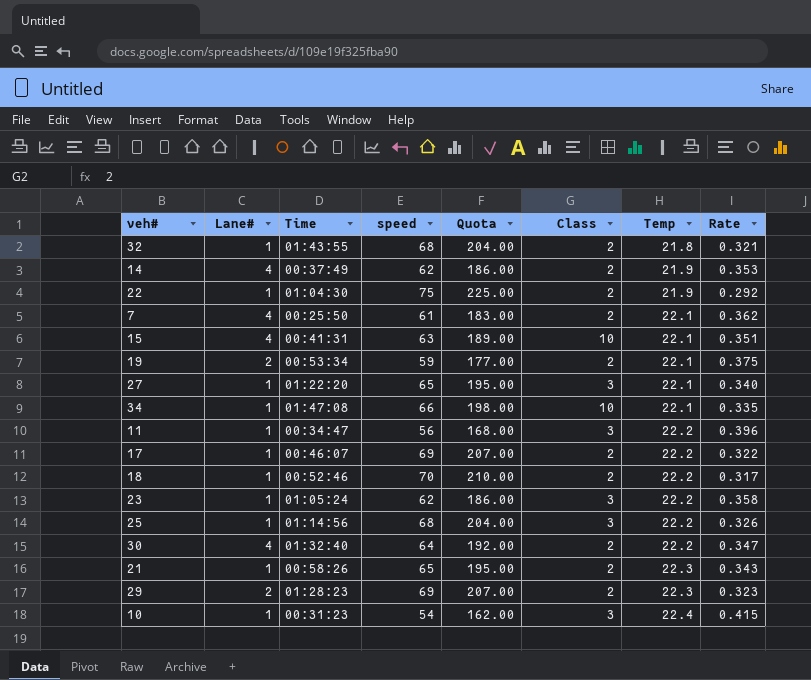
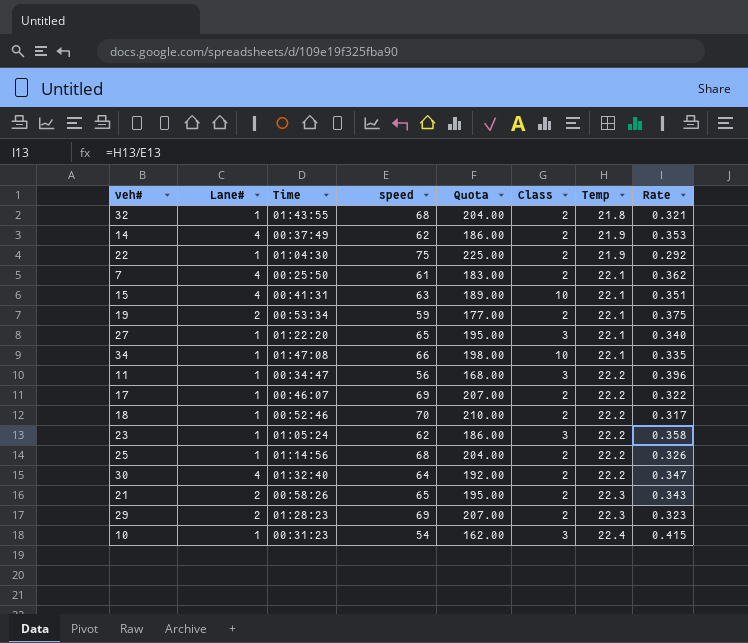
25 | Class: 3 -> 2
21 | Lane#: 1 -> 2

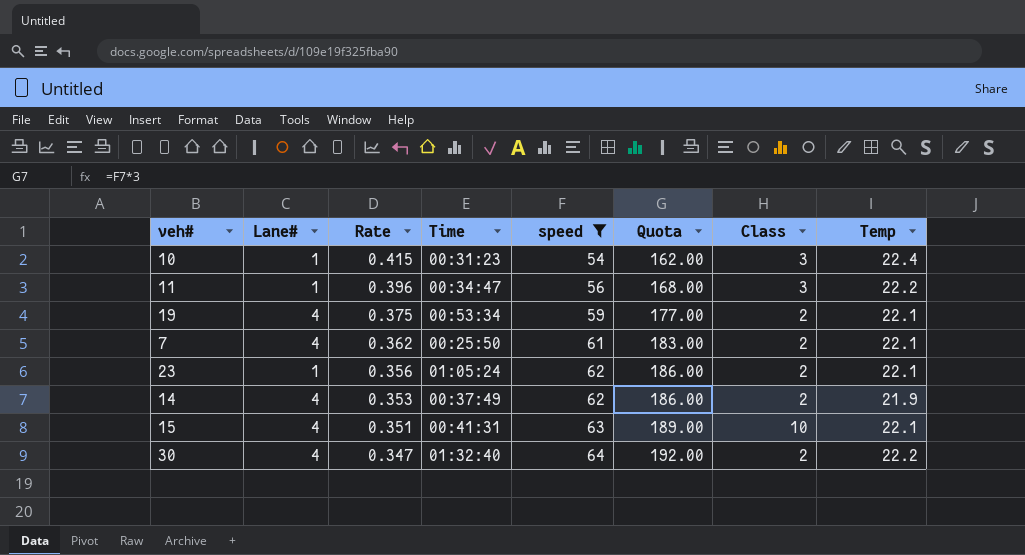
filter: none -> speed <= 64
row order: Temp ascending -> Rate descending
column Rate | position: 8 -> 3
19 | Lane#: 2 -> 4
23 | Rate: 0.358 -> 0.356
23 | Class: 3 -> 2
23 | Temp: 22.2 -> 22.1

